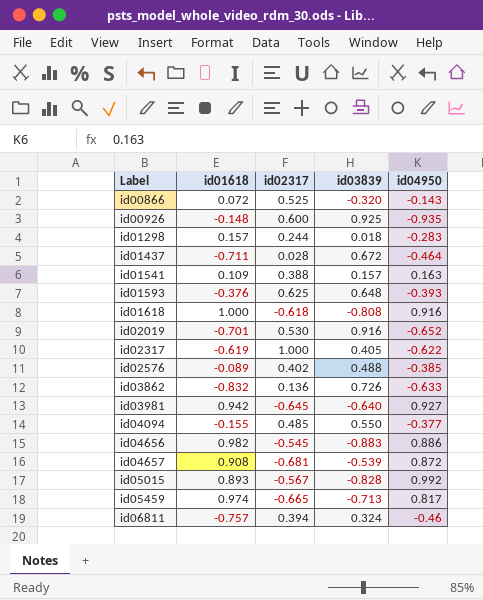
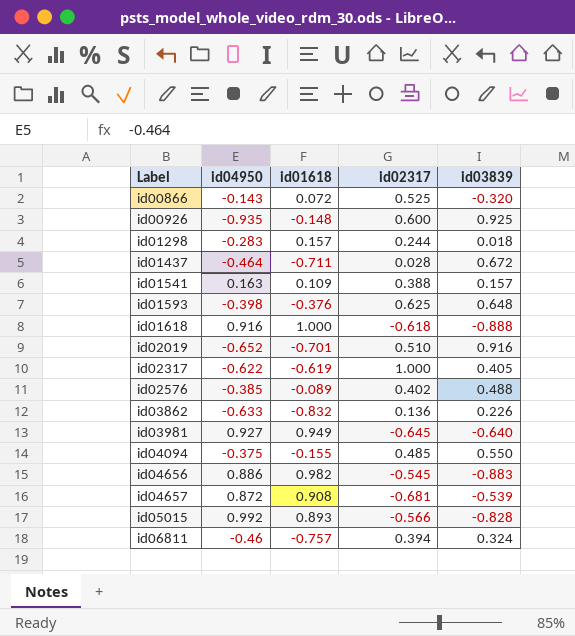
column id04950 | position: 5 -> 2
row id05459: 0.974 | -0.665 | -0.713 | 0.817 -> none
id01593 | id04950: -0.393 -> -0.398
id01618 | id03839: -0.808 -> -0.888
id02019 | id02317: 0.530 -> 0.510
id03862 | id03839: 0.726 -> 0.226
id03981 | id01618: 0.942 -> 0.949
id04094 | id04950: -0.377 -> -0.375
id05015 | id02317: -0.567 -> -0.566

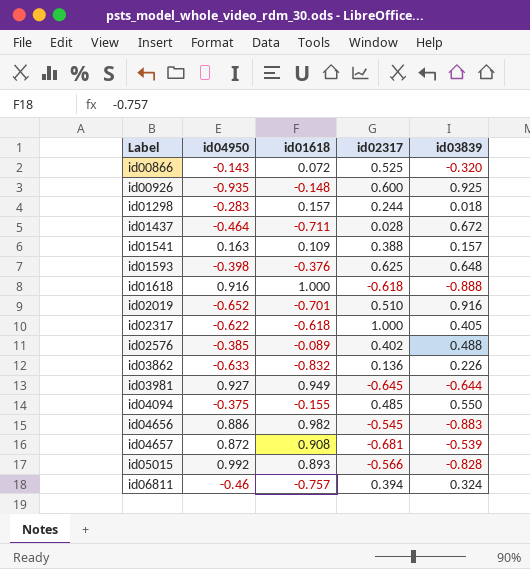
id02317 | id01618: -0.619 -> -0.618
id03981 | id03839: -0.640 -> -0.644

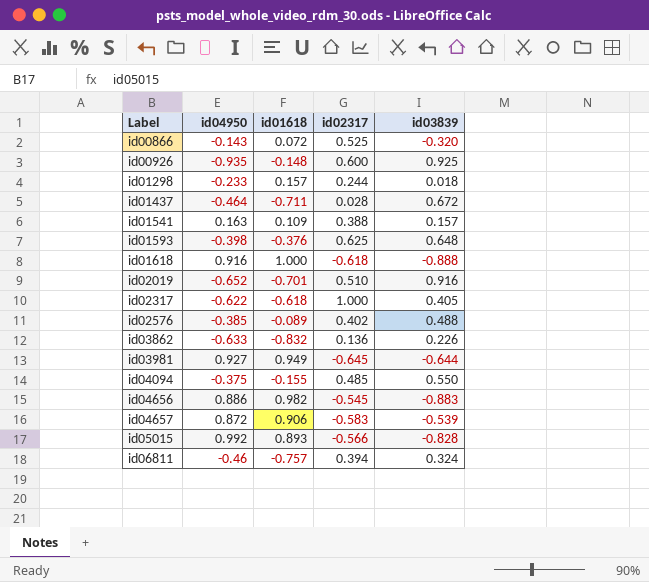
id01298 | id04950: -0.283 -> -0.233
id04657 | id01618: 0.908 -> 0.906
id04657 | id02317: -0.681 -> -0.583

